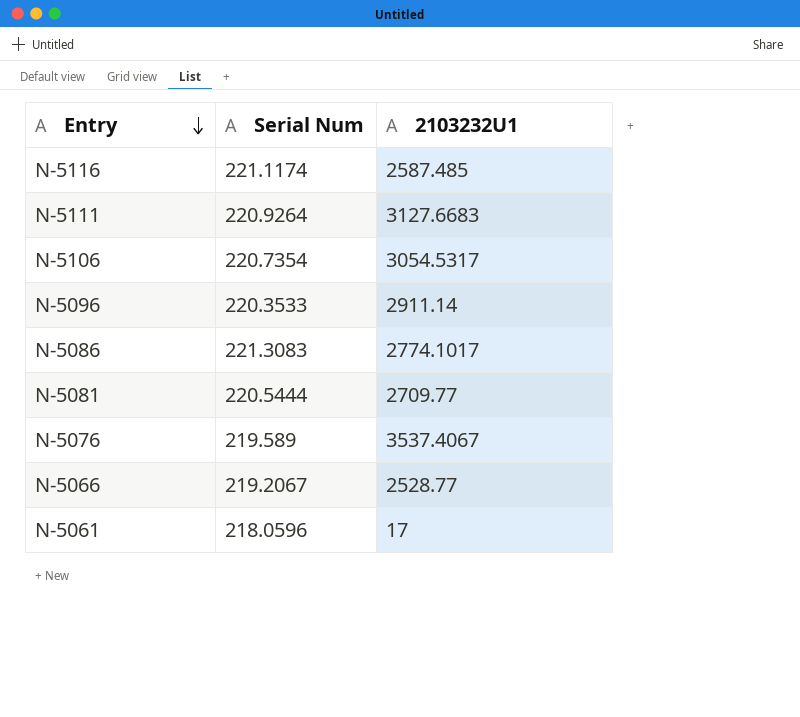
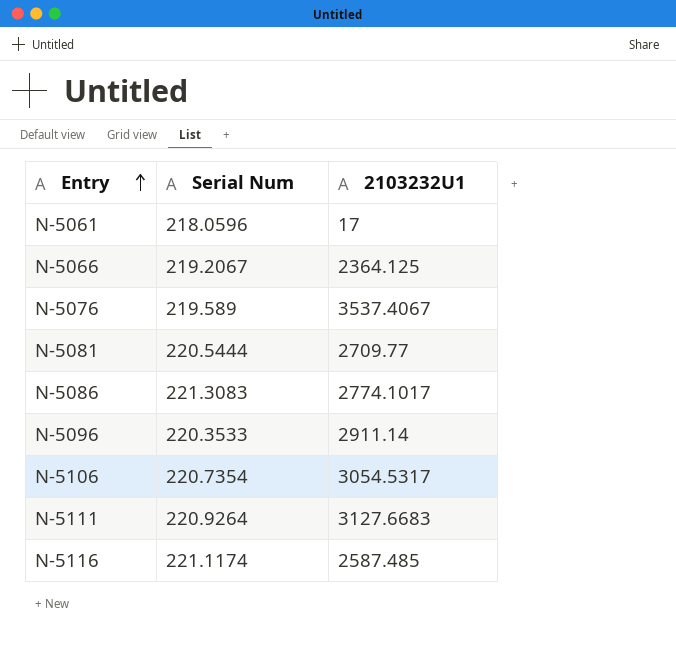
row order: Entry descending -> Entry ascending
N-5066 | 2103232U1: 2528.77 -> 2364.125

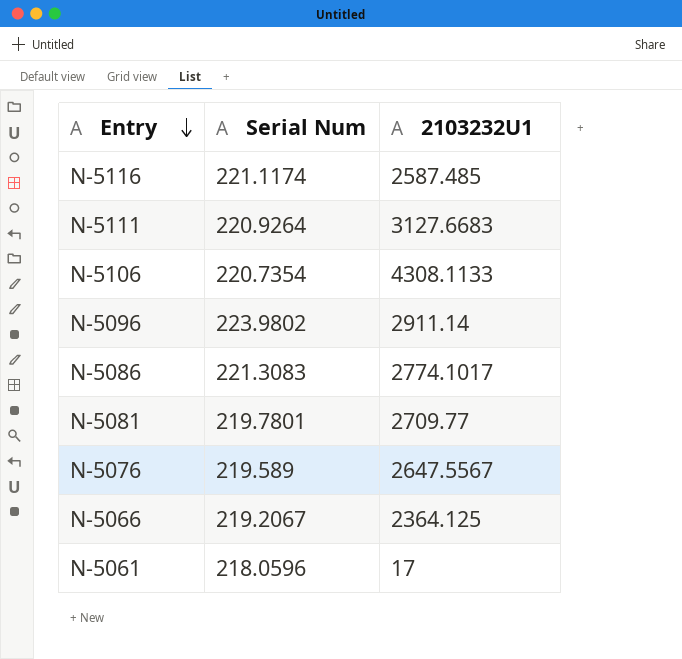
row order: Entry ascending -> Entry descending
N-5106 | 2103232U1: 3054.5317 -> 4308.1133
N-5096 | Serial Num: 220.3533 -> 223.9802
N-5081 | Serial Num: 220.5444 -> 219.7801
N-5076 | 2103232U1: 3537.4067 -> 2647.5567

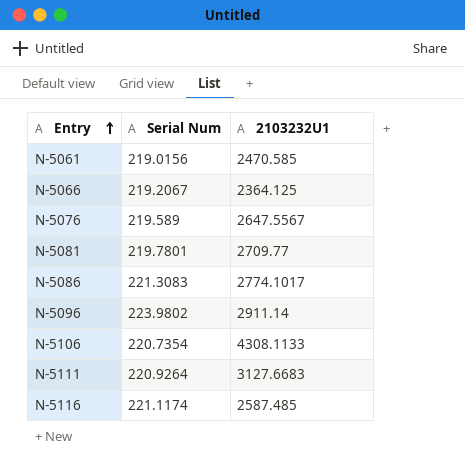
row order: Entry descending -> Entry ascending
N-5061 | Serial Num: 218.0596 -> 219.0156
N-5061 | 2103232U1: 17 -> 2470.585

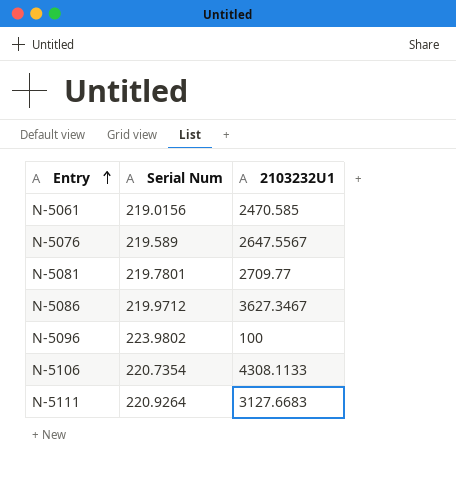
row N-5066: 219.2067 | 2364.125 -> none
row N-5116: 221.1174 | 2587.485 -> none
N-5086 | Serial Num: 221.3083 -> 219.9712
N-5086 | 2103232U1: 2774.1017 -> 3627.3467
N-5096 | 2103232U1: 2911.14 -> 100

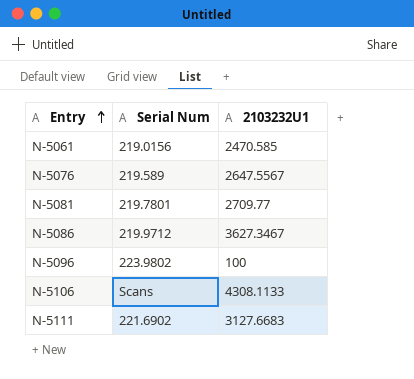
N-5106 | Serial Num: 220.7354 -> Scans
N-5111 | Serial Num: 220.9264 -> 221.6902

